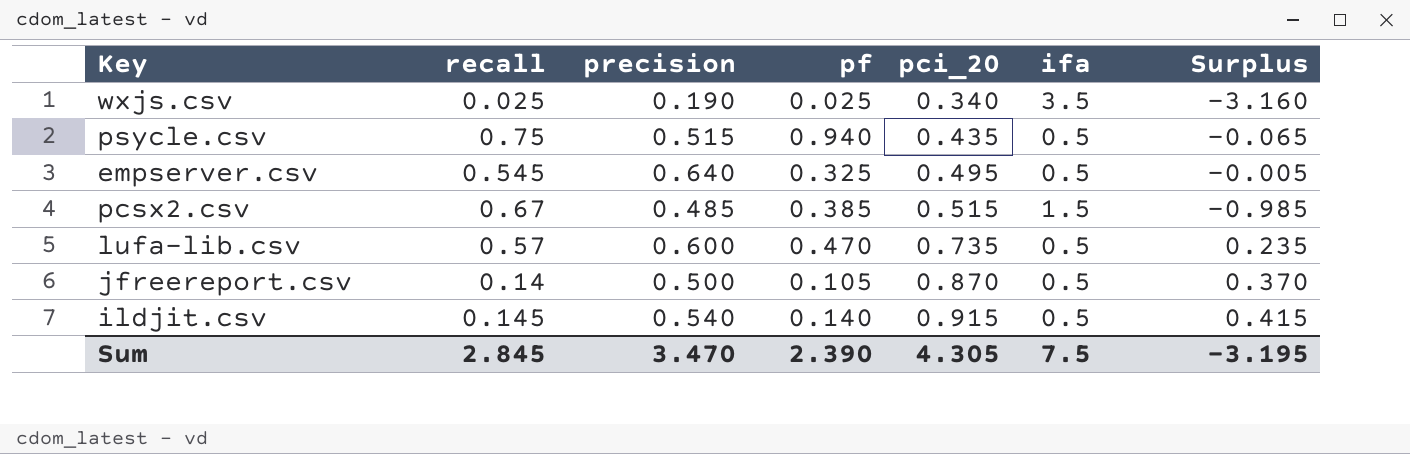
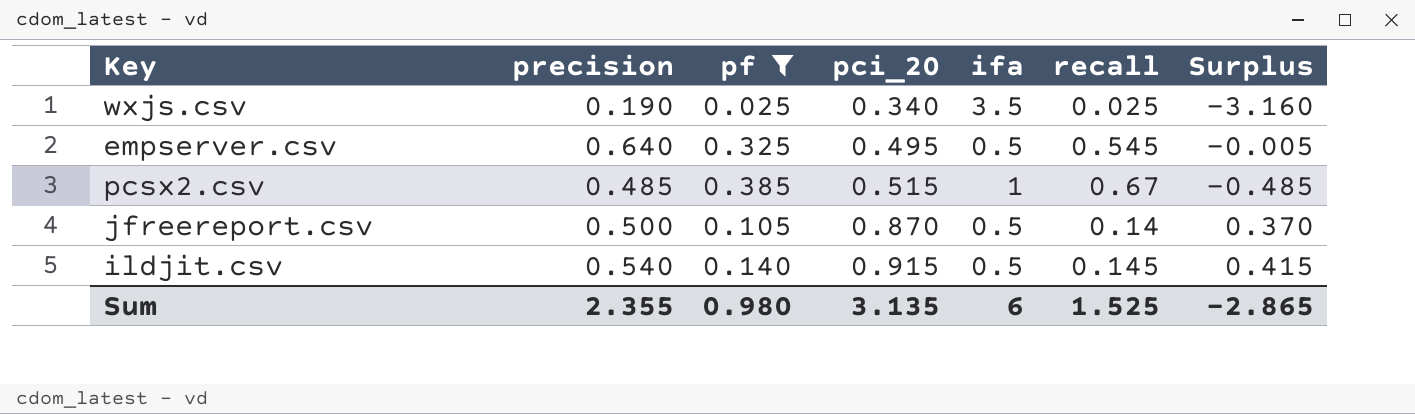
filter: none -> pf <= 0.385
column recall | position: 2 -> 6
pcsx2.csv | ifa: 1.5 -> 1
pcsx2.csv | Surplus: -0.985 -> -0.485
Sum | precision: 3.470 -> 2.355
Sum | pf: 2.390 -> 0.980
Sum | pci_20: 4.305 -> 3.135
Sum | ifa: 7.5 -> 6
Sum | recall: 2.845 -> 1.525
Sum | Surplus: -3.195 -> -2.865

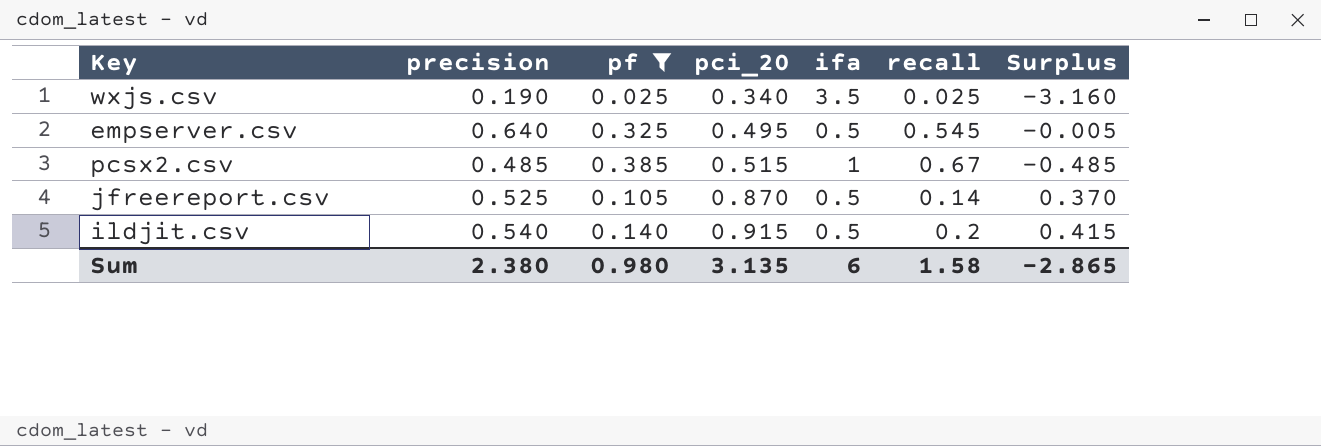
jfreereport.csv | precision: 0.500 -> 0.525
ildjit.csv | recall: 0.145 -> 0.2
Sum | precision: 2.355 -> 2.380
Sum | recall: 1.525 -> 1.58

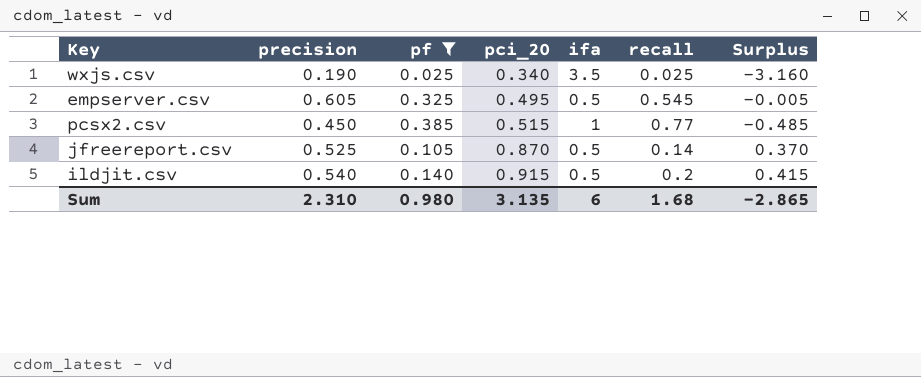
empserver.csv | precision: 0.640 -> 0.605
pcsx2.csv | precision: 0.485 -> 0.450
pcsx2.csv | recall: 0.67 -> 0.77
Sum | precision: 2.380 -> 2.310
Sum | recall: 1.58 -> 1.68

